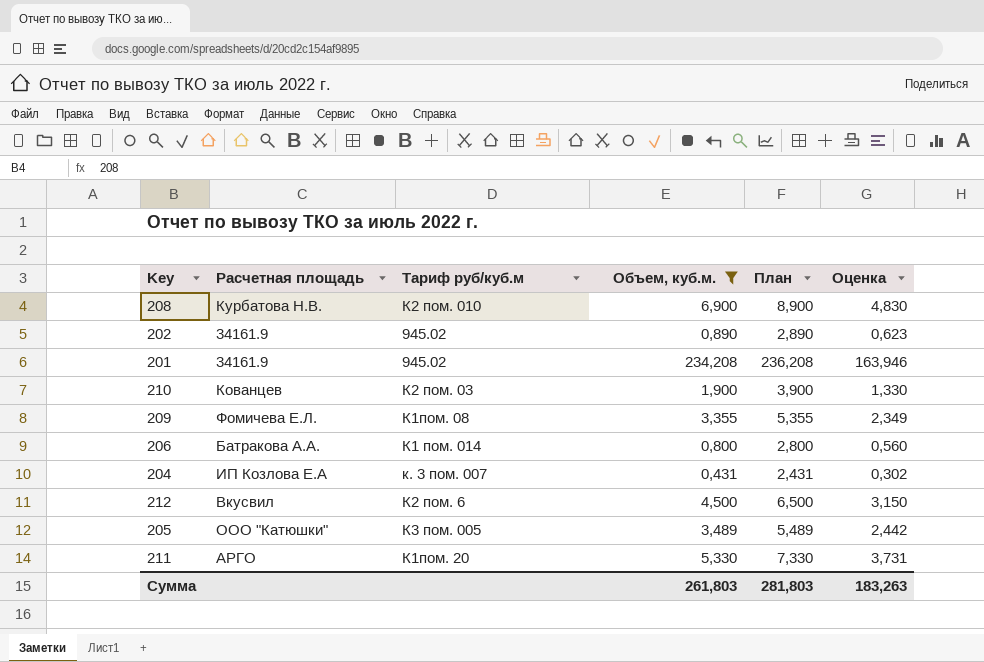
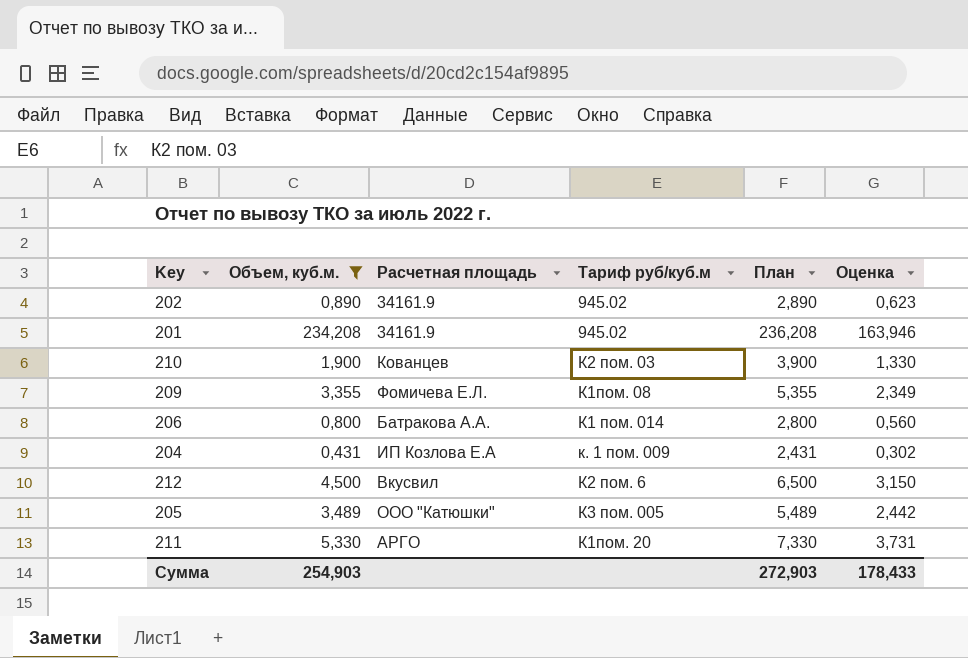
column Объем, куб.м. | position: 4 -> 2
row 208: Курбатова Н.В. | К2 пом. 010 | 6,900 | 8,900 | 4,830 -> none
204 | Тариф руб/куб.м: к. 3 пом. 007 -> к. 1 пом. 009
Сумма | Объем, куб.м.: 261,803 -> 254,903
Сумма | План: 281,803 -> 272,903
Сумма | Оценка: 183,263 -> 178,433

